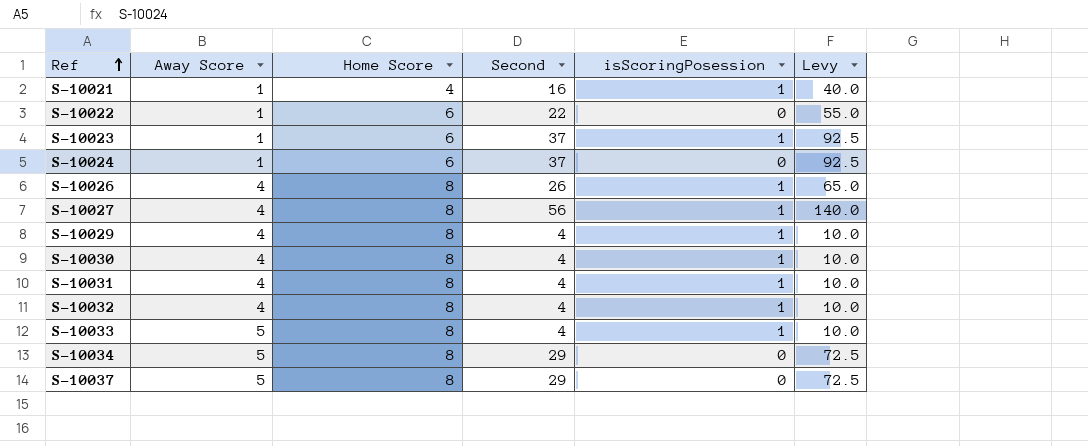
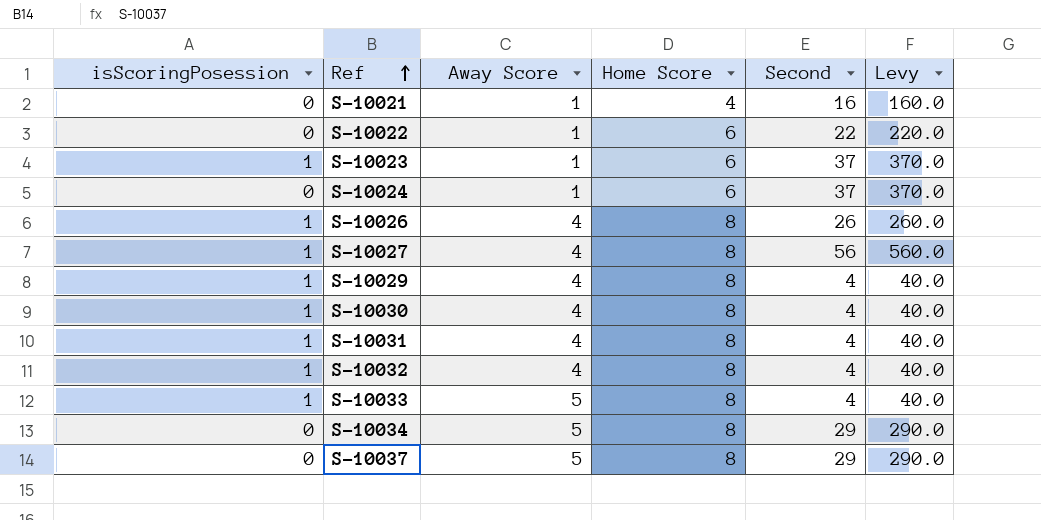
column isScoringPosession | position: 5 -> 1
column Levy | formula: [Second] * 2.5 -> [Second] * 10
S-10021 | isScoringPosession: 1 -> 0

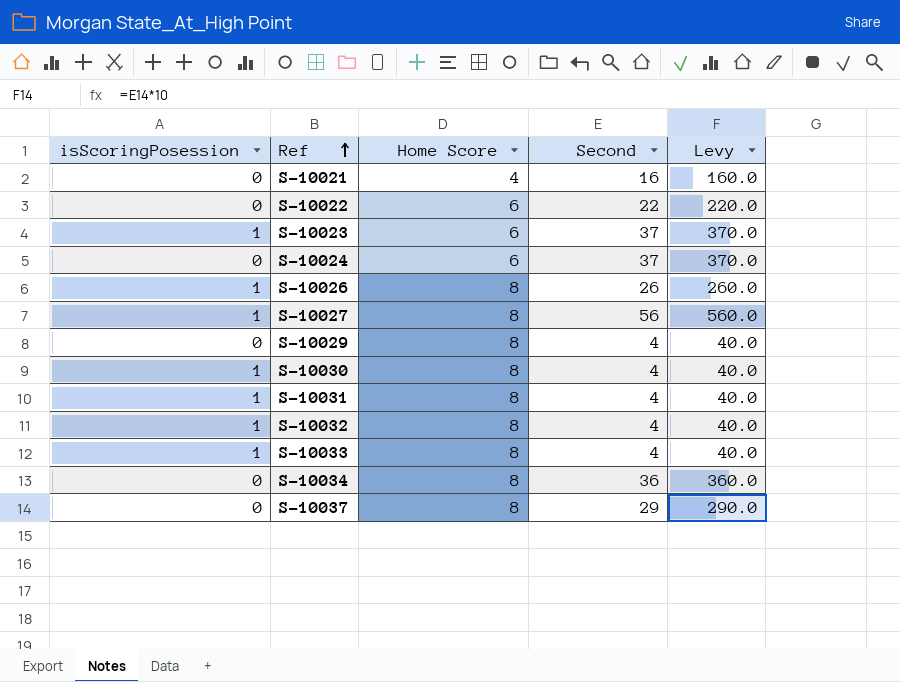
column Away Score | position: 3 -> none
S-10029 | isScoringPosession: 1 -> 0
S-10034 | Second: 29 -> 36
S-10034 | Levy: 290.0 -> 360.0

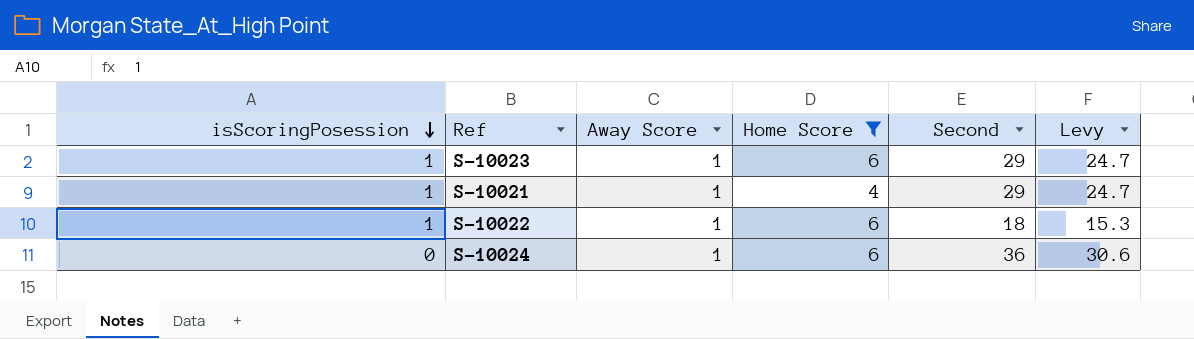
filter: none -> Home Score != 8
row order: Ref ascending -> isScoringPosession descending
column Away Score | position: none -> 3
column Levy | formula: [Second] * 10 -> [Second] * 0.85
S-10023 | Second: 37 -> 29
S-10021 | isScoringPosession: 0 -> 1
S-10021 | Second: 16 -> 29
S-10022 | isScoringPosession: 0 -> 1
S-10022 | Second: 22 -> 18
S-10024 | Second: 37 -> 36

